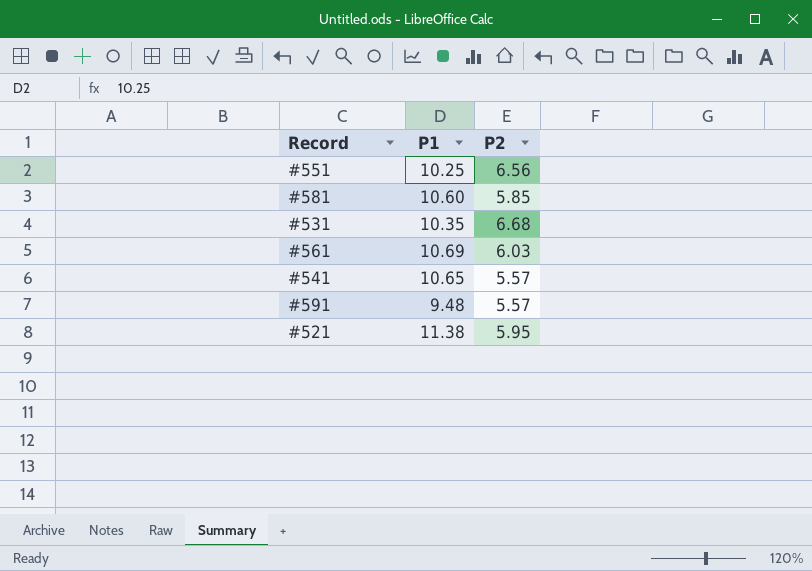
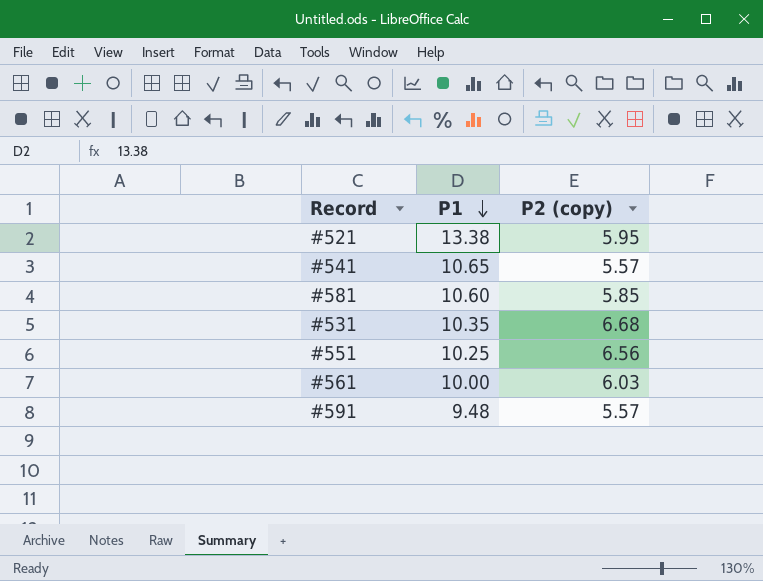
row order: none -> P1 descending
column name: P2 -> P2 (copy)
#521 | P1: 11.38 -> 13.38
#561 | P1: 10.69 -> 10.00

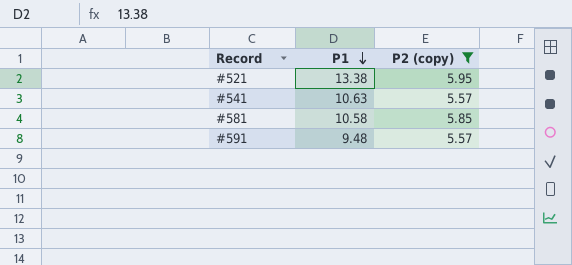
filter: none -> P2 (copy) <= 5.95
#541 | P1: 10.65 -> 10.63
#581 | P1: 10.60 -> 10.58

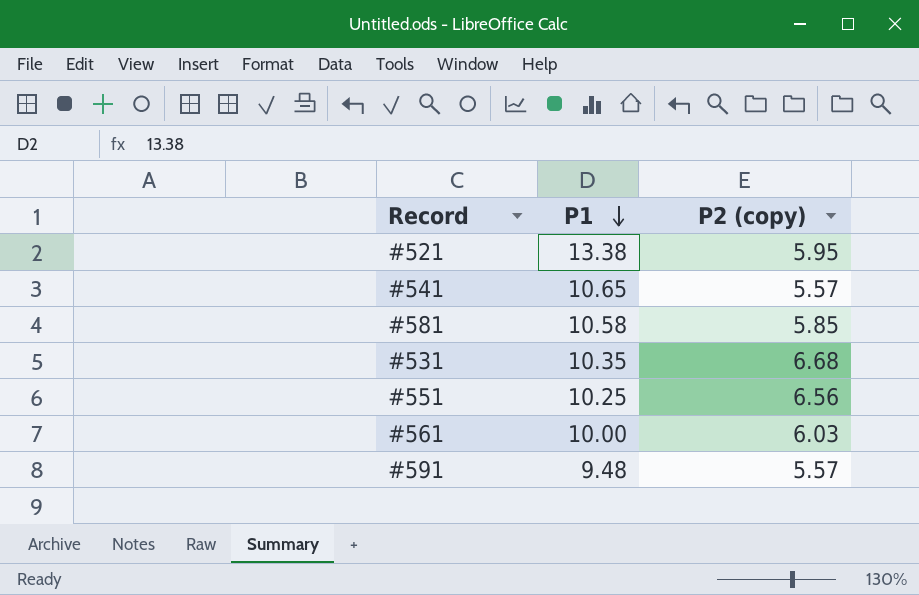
filter: P2 (copy) <= 5.95 -> none
#541 | P1: 10.63 -> 10.65

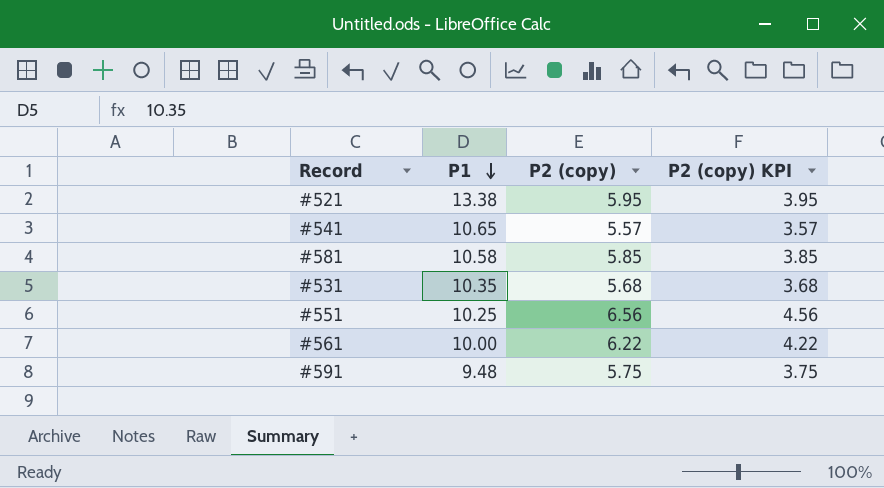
column P2 (copy) KPI | formula: none -> [P2 (copy)] - 2
#531 | P2 (copy): 6.68 -> 5.68
#561 | P2 (copy): 6.03 -> 6.22
#591 | P2 (copy): 5.57 -> 5.75

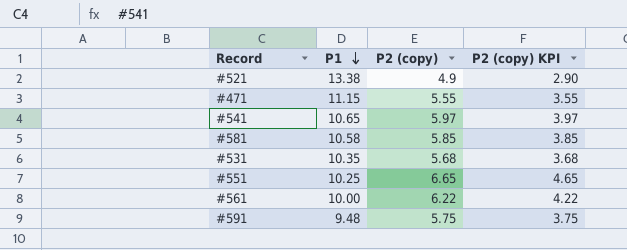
#521 | P2 (copy): 5.95 -> 4.9
#521 | P2 (copy) KPI: 3.95 -> 2.90
row #471: none -> 11.15 | 5.55 | 3.55
#541 | P2 (copy): 5.57 -> 5.97
#541 | P2 (copy) KPI: 3.57 -> 3.97
#551 | P2 (copy): 6.56 -> 6.65
#551 | P2 (copy) KPI: 4.56 -> 4.65

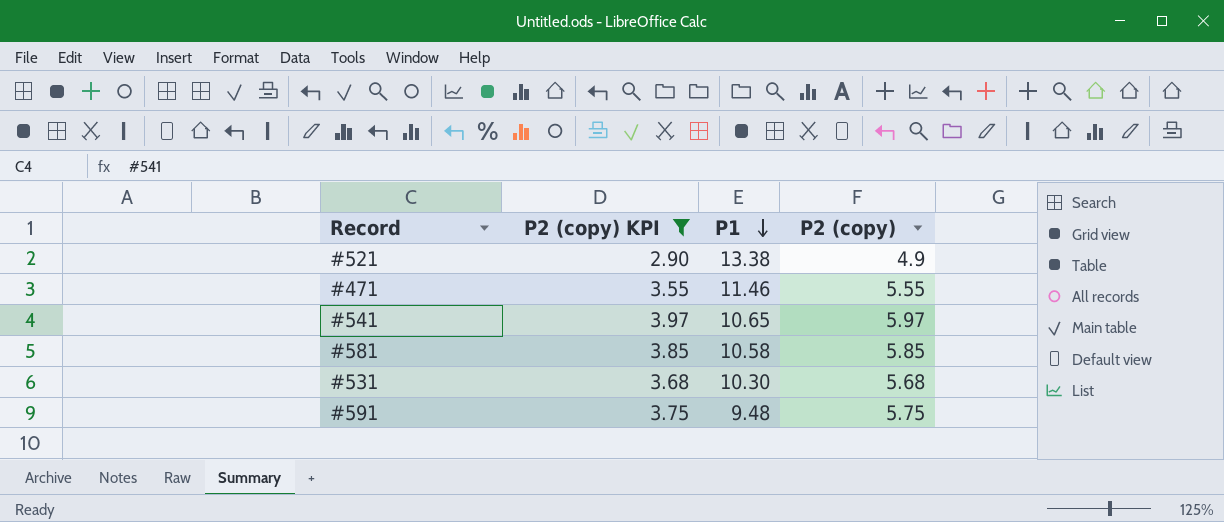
filter: none -> P2 (copy) KPI <= 3.97
column P2 (copy) KPI | position: 4 -> 2
#471 | P1: 11.15 -> 11.46
#531 | P1: 10.35 -> 10.30

